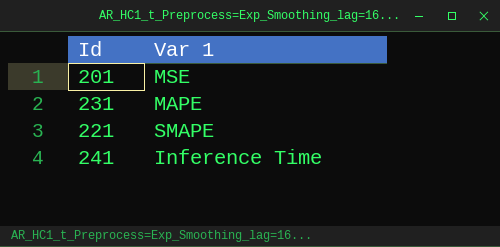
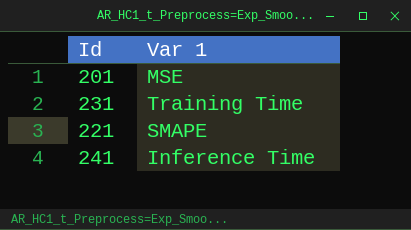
231 | Var 1: MAPE -> Training Time

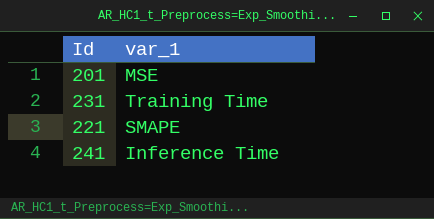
column name: Var 1 -> var_1

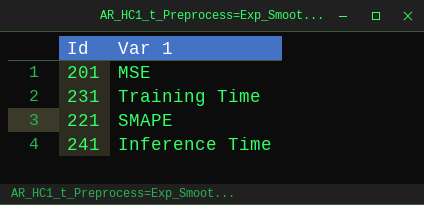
column name: var_1 -> Var 1

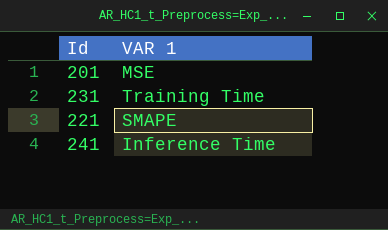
column name: Var 1 -> VAR 1

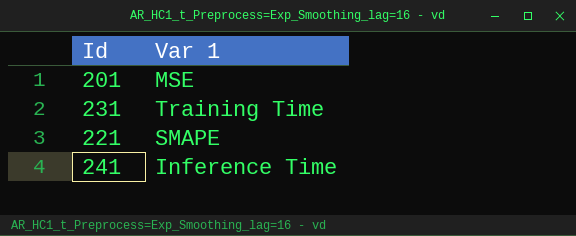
column name: VAR 1 -> Var 1

